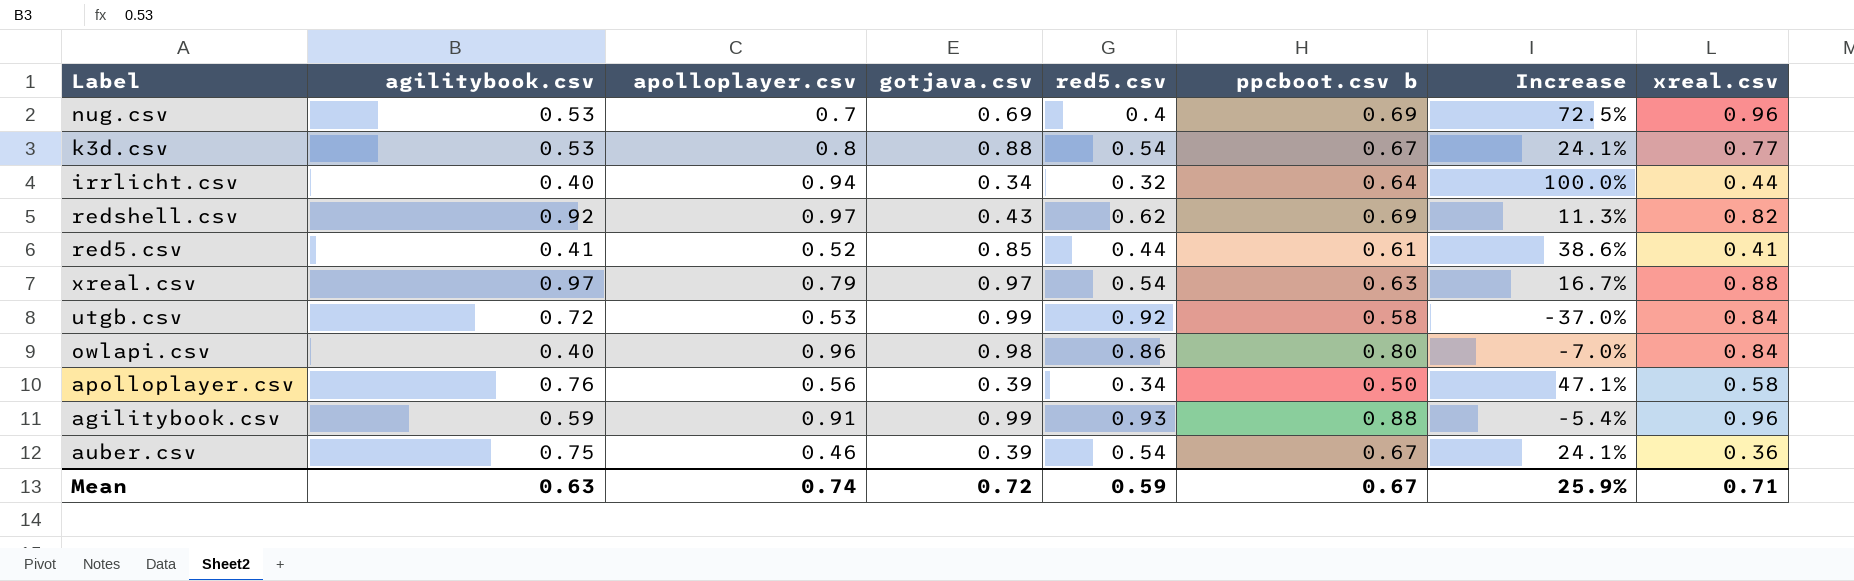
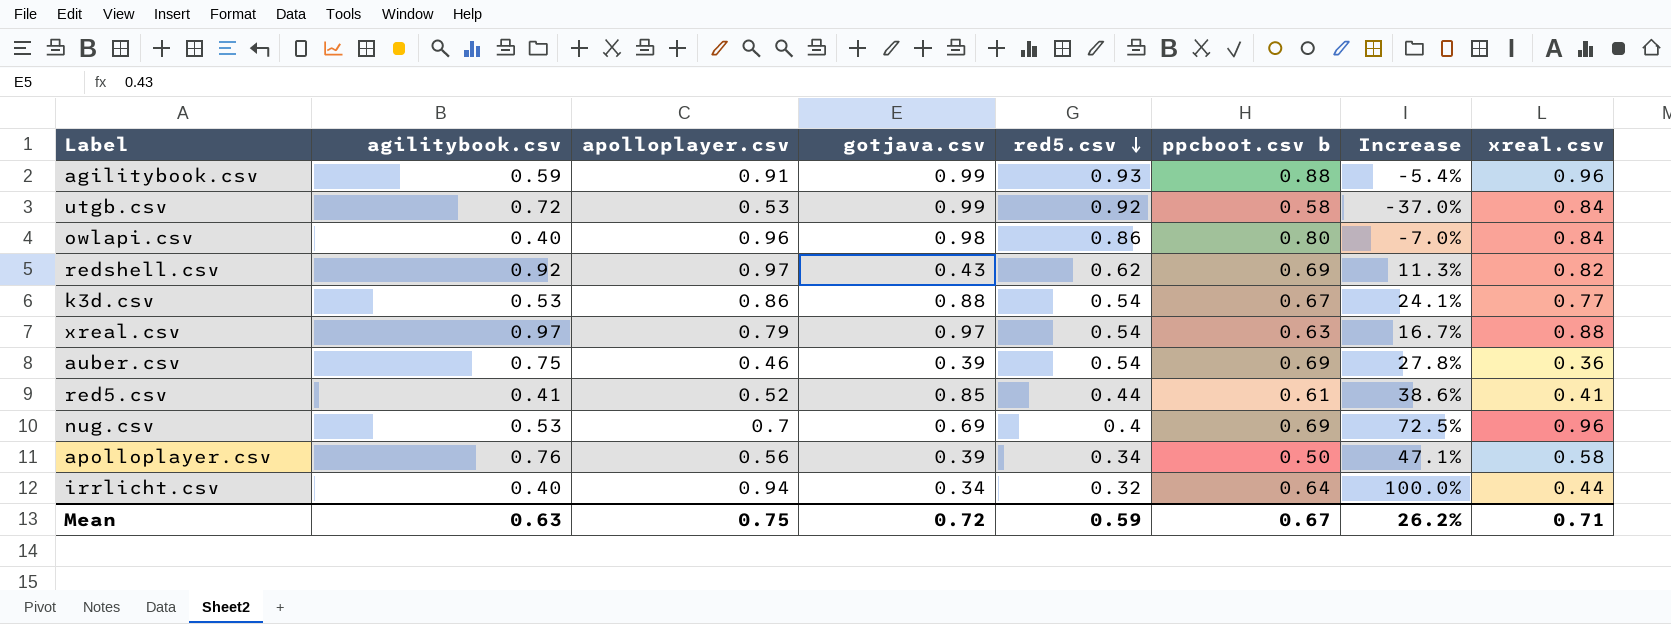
row order: none -> red5.csv descending
k3d.csv | apolloplayer.csv: 0.8 -> 0.86
auber.csv | ppcboot.csv b: 0.67 -> 0.69
auber.csv | Increase: 24.1% -> 27.8%
Mean | apolloplayer.csv: 0.74 -> 0.75
Mean | Increase: 25.9% -> 26.2%

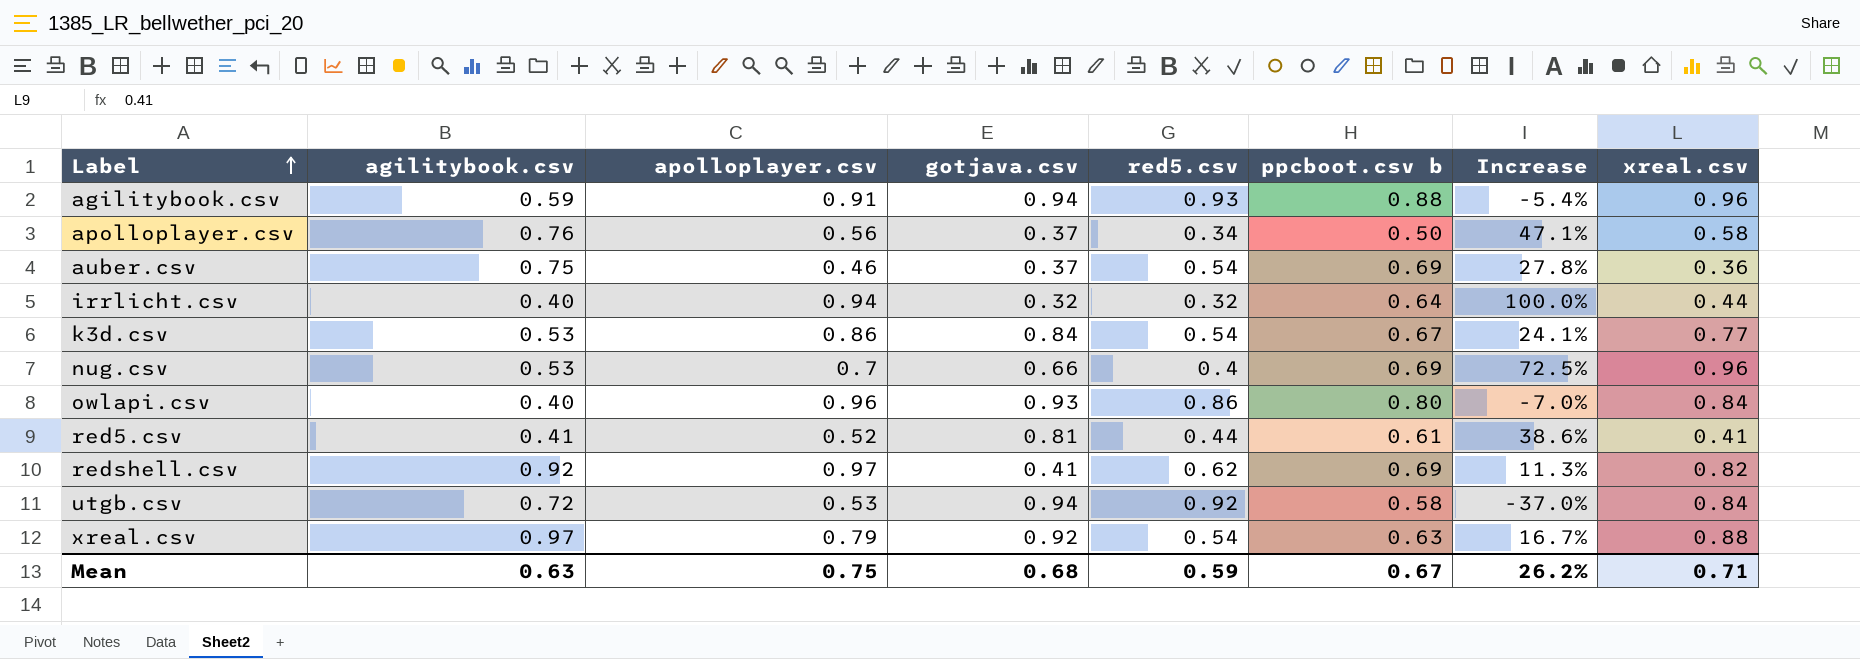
row order: red5.csv descending -> Label ascending
agilitybook.csv | gotjava.csv: 0.99 -> 0.94
apolloplayer.csv | gotjava.csv: 0.39 -> 0.37
auber.csv | gotjava.csv: 0.39 -> 0.37
irrlicht.csv | gotjava.csv: 0.34 -> 0.32
k3d.csv | gotjava.csv: 0.88 -> 0.84
nug.csv | gotjava.csv: 0.69 -> 0.66
owlapi.csv | gotjava.csv: 0.98 -> 0.93
red5.csv | gotjava.csv: 0.85 -> 0.81
redshell.csv | gotjava.csv: 0.43 -> 0.41
utgb.csv | gotjava.csv: 0.99 -> 0.94
xreal.csv | gotjava.csv: 0.97 -> 0.92
Mean | gotjava.csv: 0.72 -> 0.68

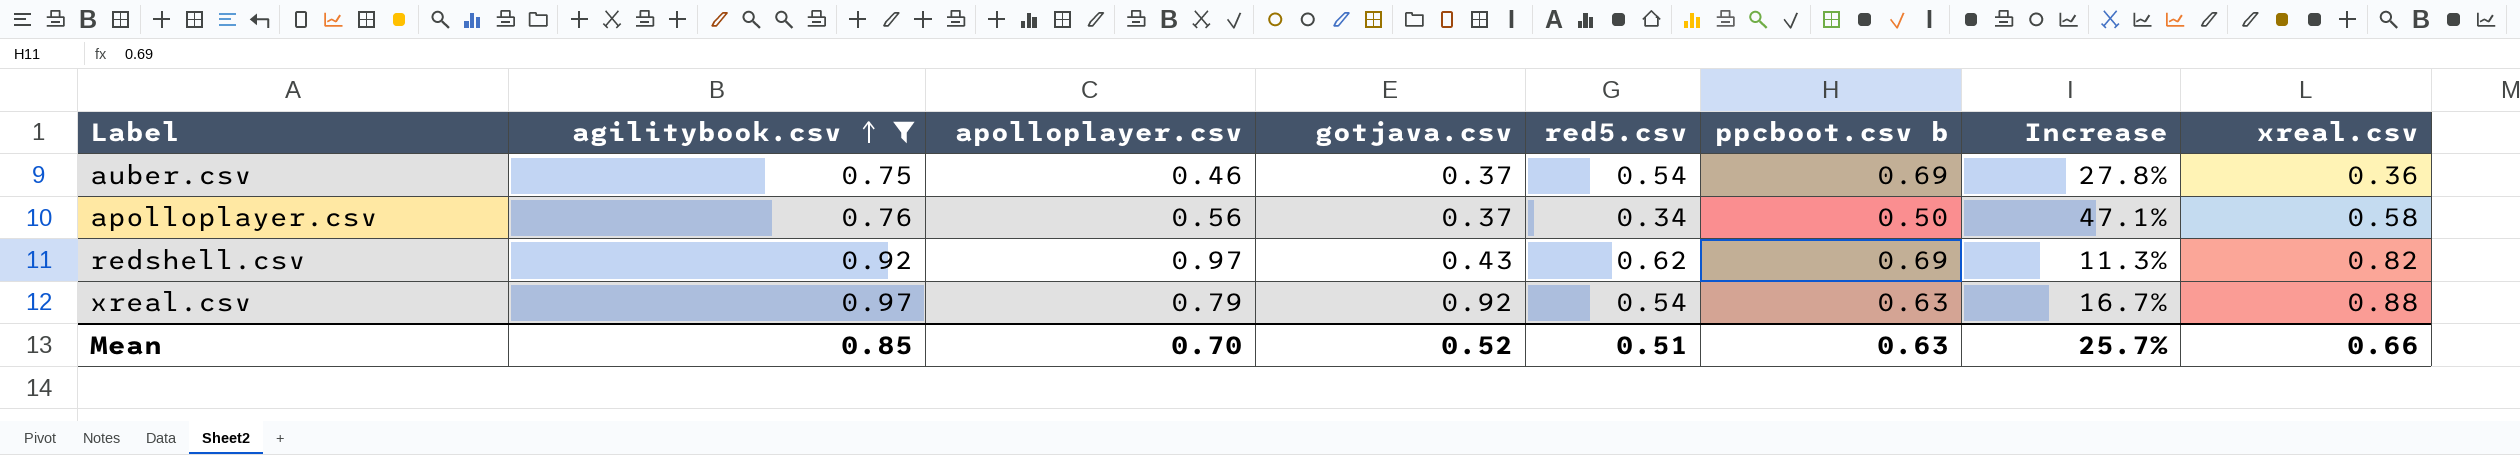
filter: none -> agilitybook.csv >= 0.75
row order: Label ascending -> agilitybook.csv ascending
redshell.csv | gotjava.csv: 0.41 -> 0.43
Mean | agilitybook.csv: 0.63 -> 0.85
Mean | apolloplayer.csv: 0.75 -> 0.70
Mean | gotjava.csv: 0.68 -> 0.52
Mean | red5.csv: 0.59 -> 0.51
Mean | ppcboot.csv b: 0.67 -> 0.63
Mean | Increase: 26.2% -> 25.7%
Mean | xreal.csv: 0.71 -> 0.66

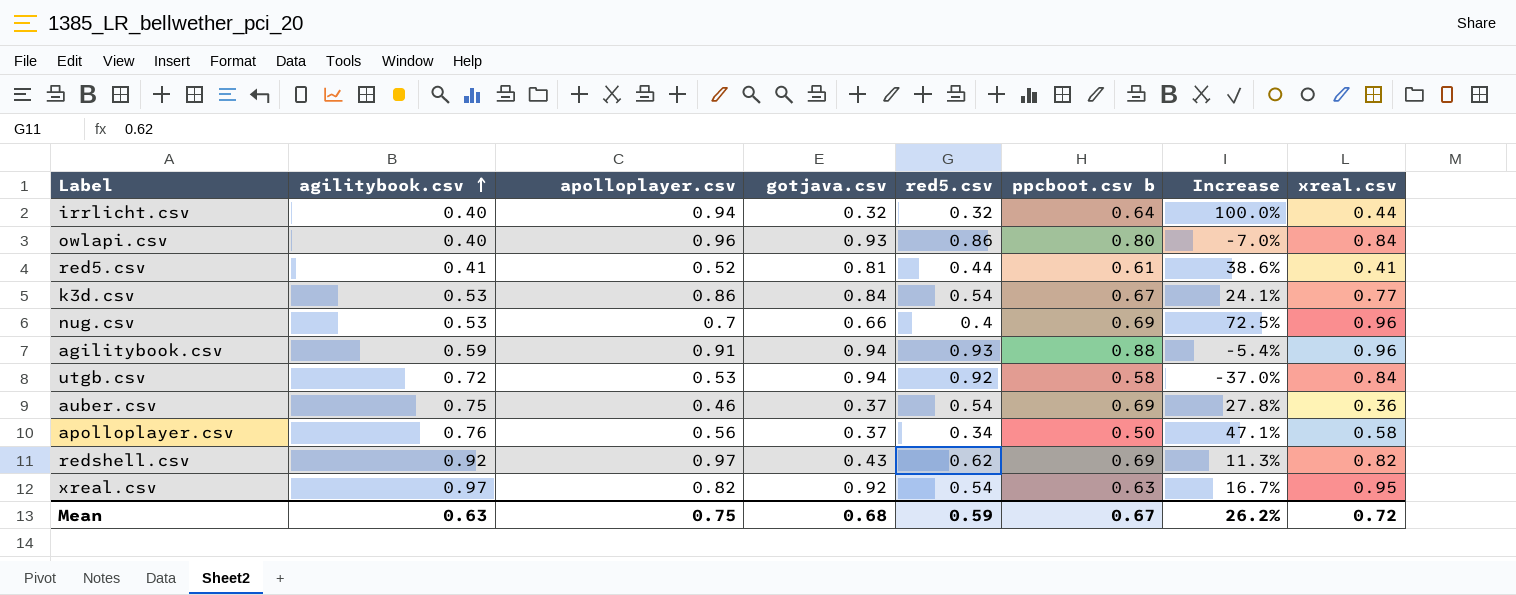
filter: agilitybook.csv >= 0.75 -> none
xreal.csv | apolloplayer.csv: 0.79 -> 0.82
xreal.csv | xreal.csv: 0.88 -> 0.95
Mean | agilitybook.csv: 0.85 -> 0.63
Mean | apolloplayer.csv: 0.70 -> 0.75
Mean | gotjava.csv: 0.52 -> 0.68
Mean | red5.csv: 0.51 -> 0.59
Mean | ppcboot.csv b: 0.63 -> 0.67
Mean | Increase: 25.7% -> 26.2%
Mean | xreal.csv: 0.66 -> 0.72

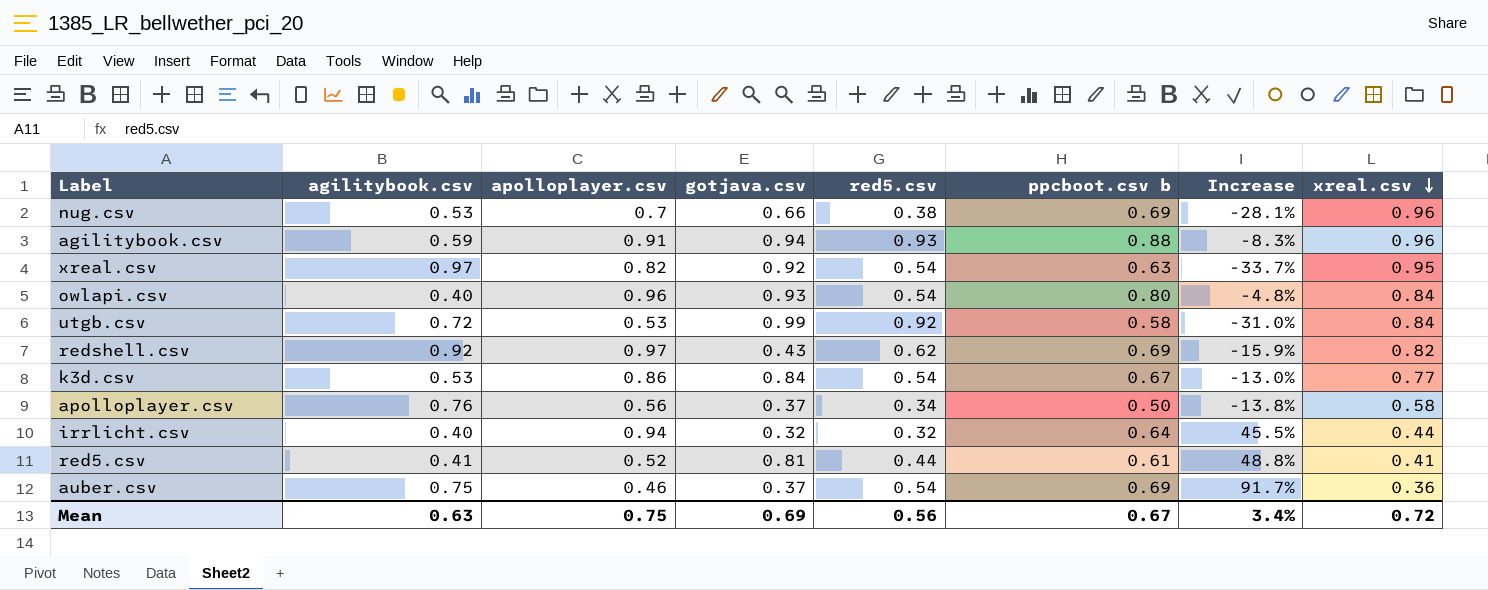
row order: agilitybook.csv ascending -> xreal.csv descending
column Increase | formula: ([ppcboot.csv b] - [red5.csv]) / [red5.csv] -> ([ppcboot.csv b] - [xreal.csv]) / [xreal.csv]
nug.csv | red5.csv: 0.4 -> 0.38
owlapi.csv | red5.csv: 0.86 -> 0.54
utgb.csv | gotjava.csv: 0.94 -> 0.99
Mean | gotjava.csv: 0.68 -> 0.69
Mean | red5.csv: 0.59 -> 0.56
Mean | Increase: 26.2% -> 3.4%

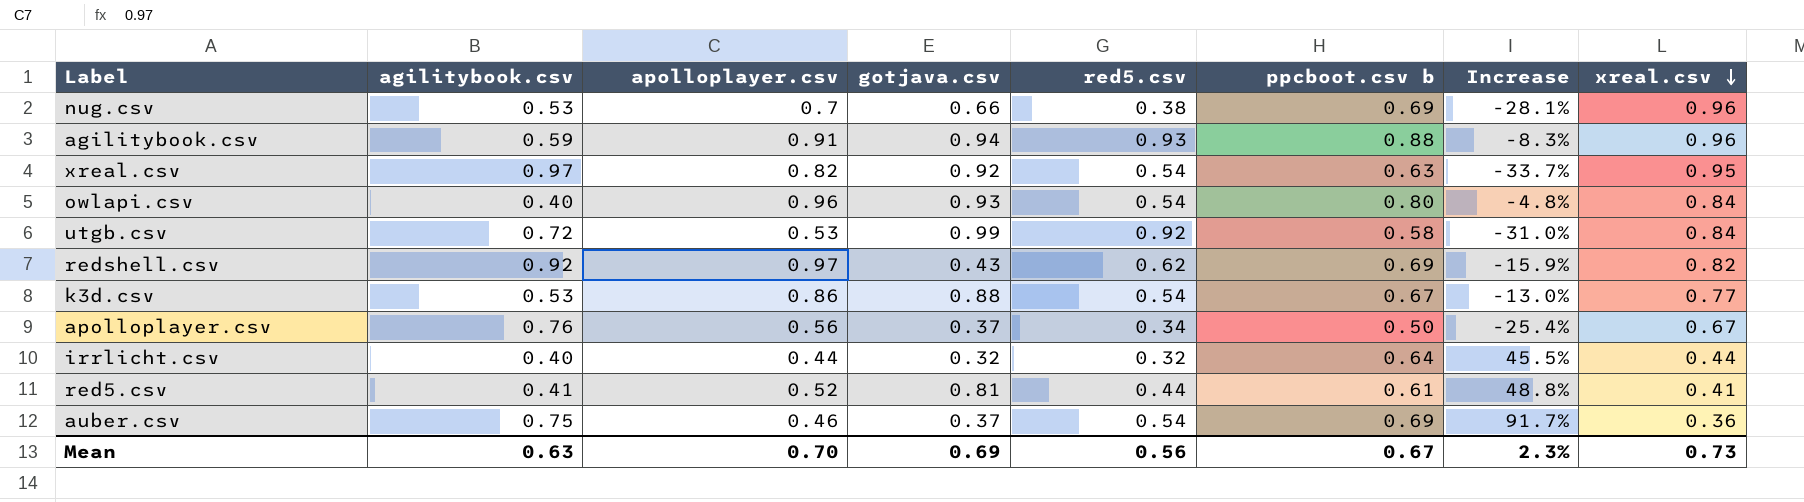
k3d.csv | gotjava.csv: 0.84 -> 0.88
apolloplayer.csv | Increase: -13.8% -> -25.4%
apolloplayer.csv | xreal.csv: 0.58 -> 0.67
irrlicht.csv | apolloplayer.csv: 0.94 -> 0.44
Mean | apolloplayer.csv: 0.75 -> 0.70
Mean | Increase: 3.4% -> 2.3%
Mean | xreal.csv: 0.72 -> 0.73

